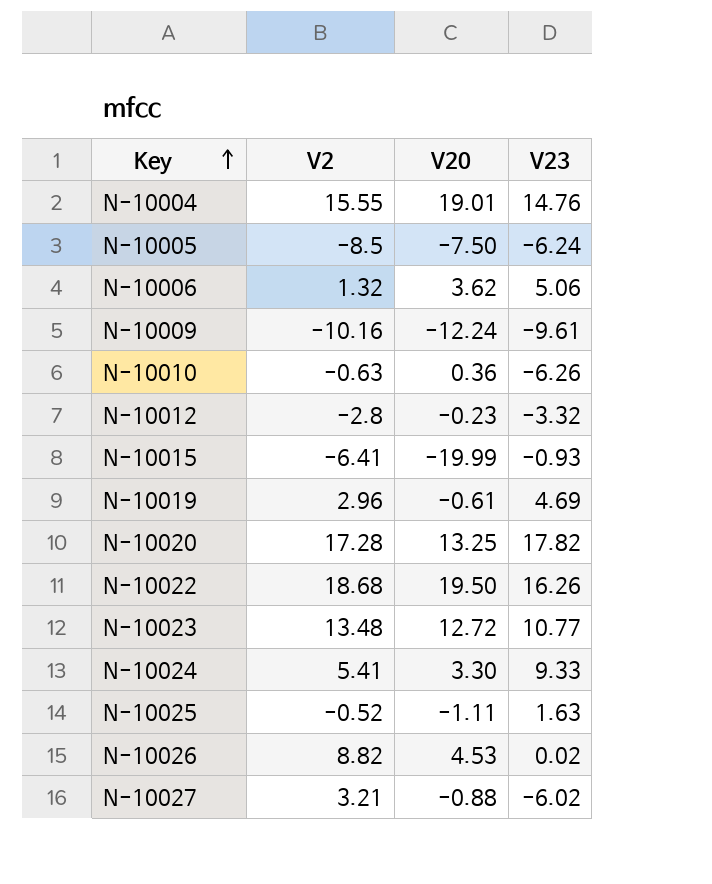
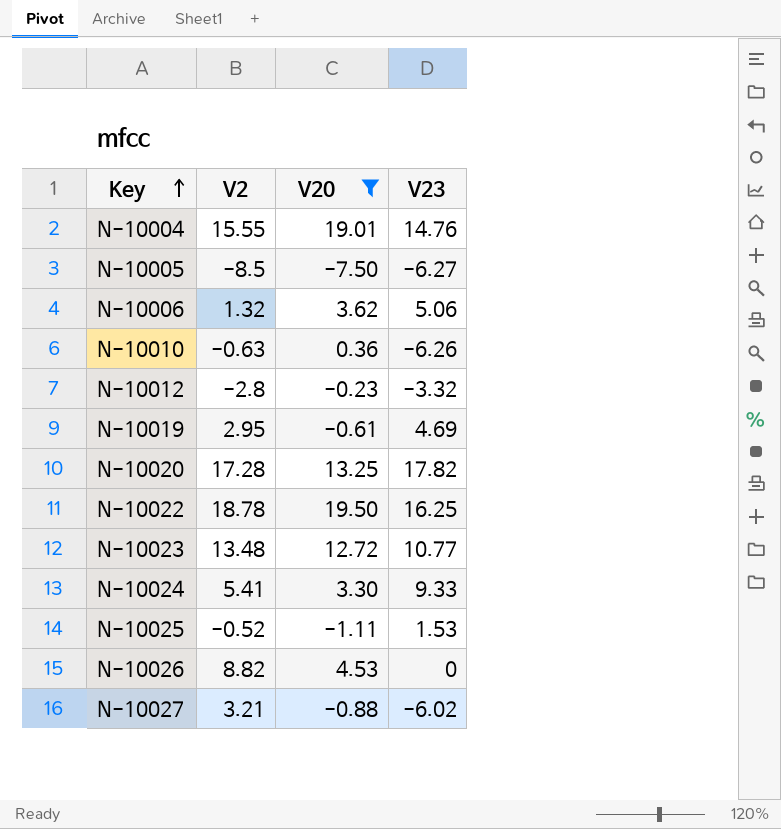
filter: none -> V20 >= -7.50
N-10005 | V23: -6.24 -> -6.27
N-10019 | V2: 2.96 -> 2.95
N-10022 | V2: 18.68 -> 18.78
N-10022 | V23: 16.26 -> 16.25
N-10025 | V23: 1.63 -> 1.53
N-10026 | V23: 0.02 -> 0

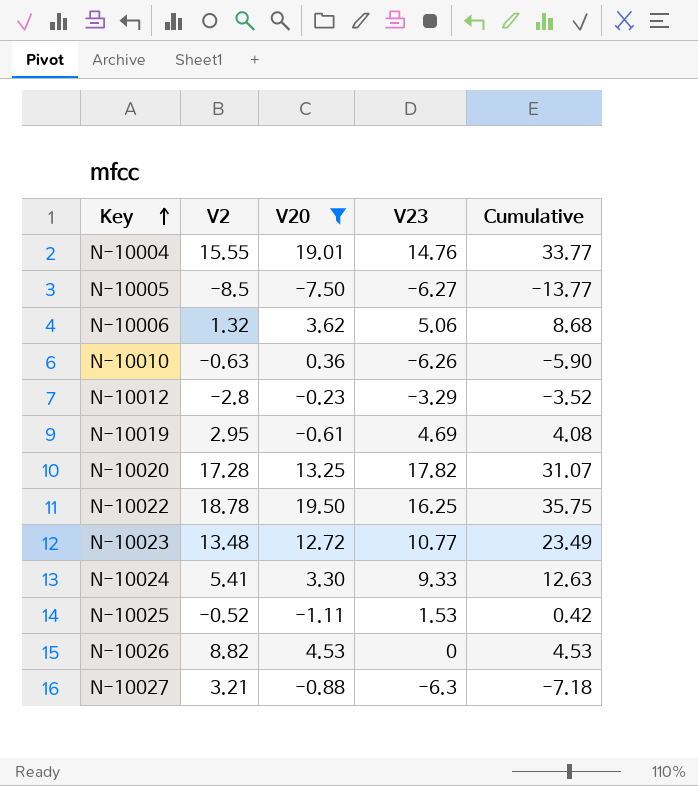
column Cumulative | formula: none -> [V20] + [V23]
N-10012 | V23: -3.32 -> -3.29
N-10027 | V23: -6.02 -> -6.3

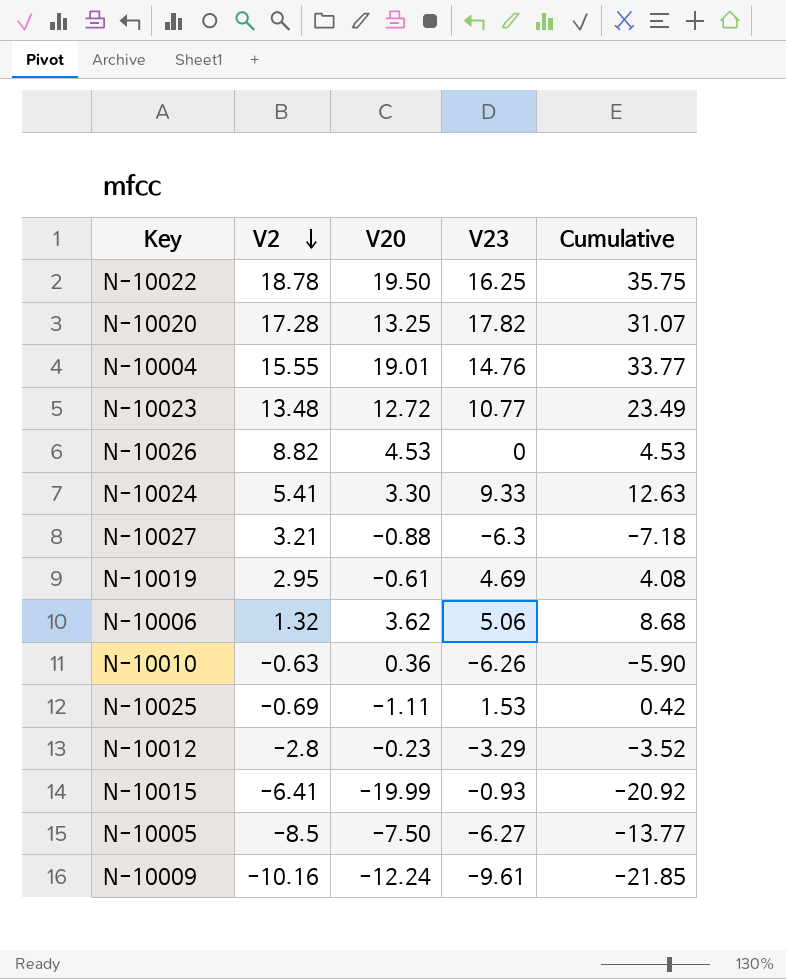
filter: V20 >= -7.50 -> none
row order: Key ascending -> V2 descending
N-10025 | V2: -0.52 -> -0.69

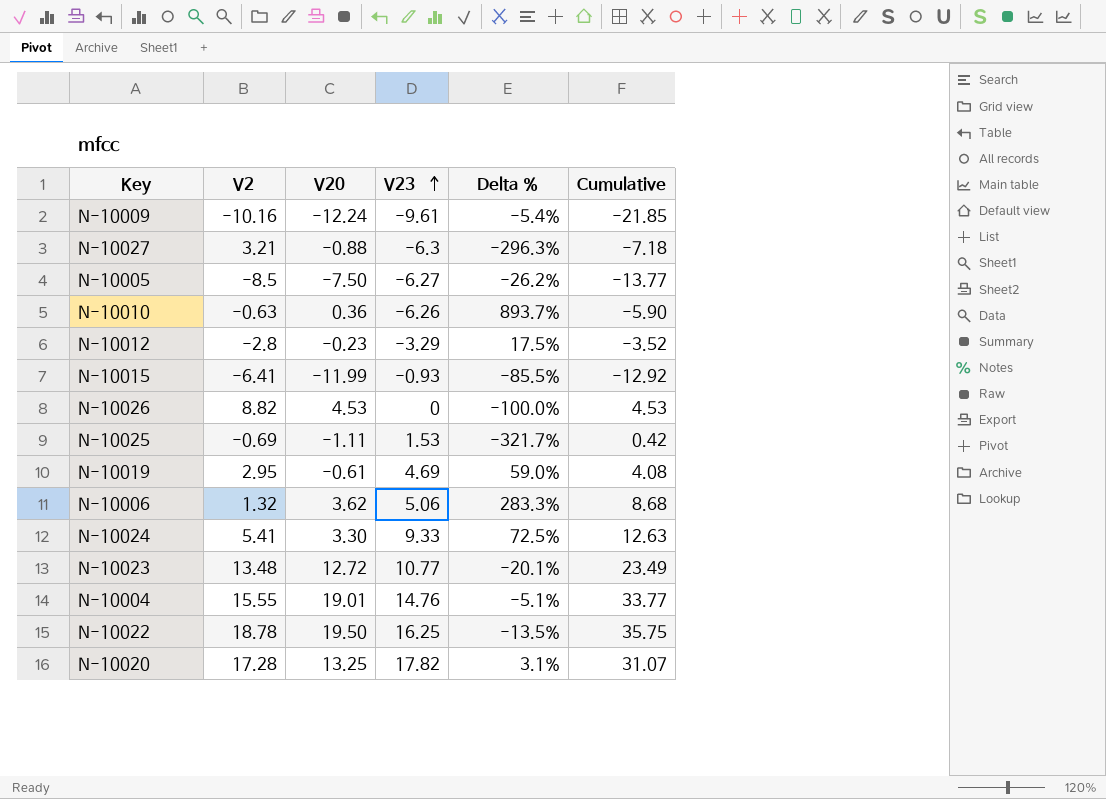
row order: V2 descending -> V23 ascending
column Delta % | formula: none -> ([V23] - [V2]) / [V2]
N-10015 | V20: -19.99 -> -11.99
N-10015 | Cumulative: -20.92 -> -12.92

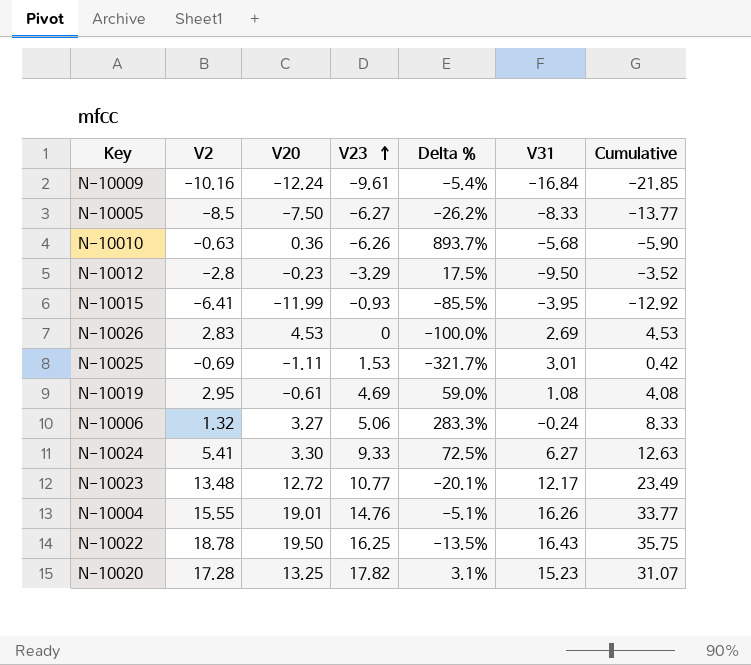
column V31 | position: none -> 6
row N-10027: 3.21 | -0.88 | -6.3 | -296.3% | -7.18 -> none
N-10026 | V2: 8.82 -> 2.83
N-10006 | V20: 3.62 -> 3.27
N-10006 | Cumulative: 8.68 -> 8.33

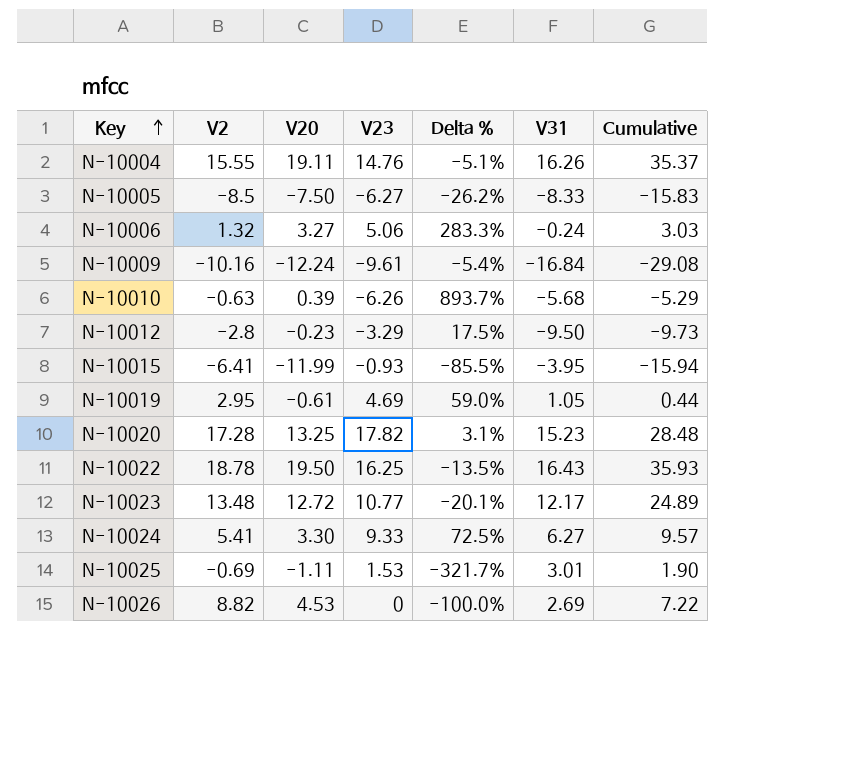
row order: V23 ascending -> Key ascending
column Cumulative | formula: [V20] + [V23] -> [V20] + [V31]
N-10004 | V20: 19.01 -> 19.11
N-10010 | V20: 0.36 -> 0.39
N-10019 | V31: 1.08 -> 1.05
N-10026 | V2: 2.83 -> 8.82

